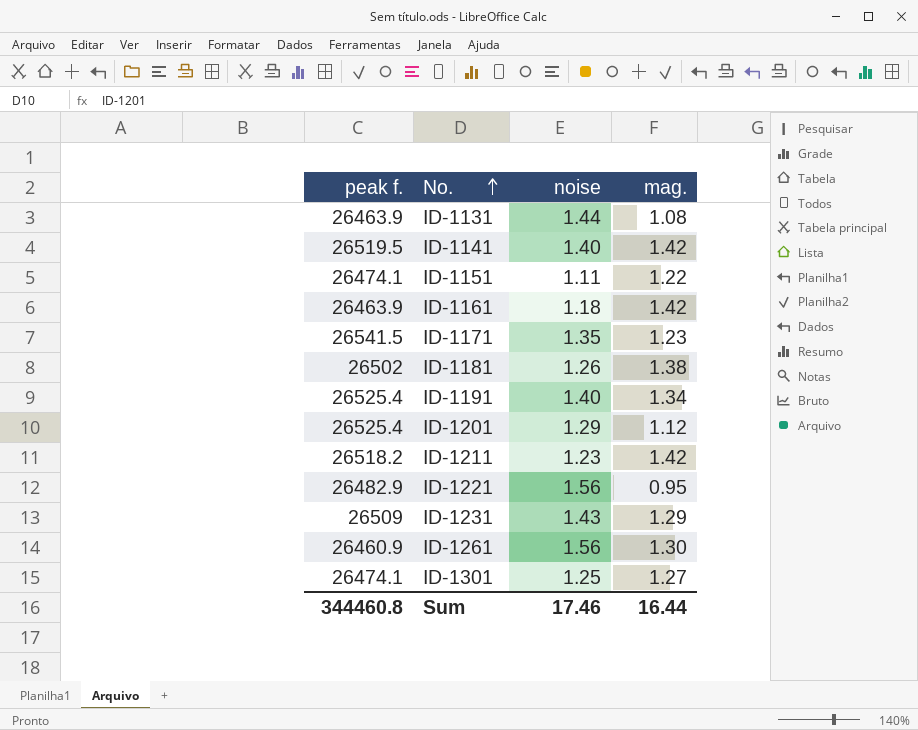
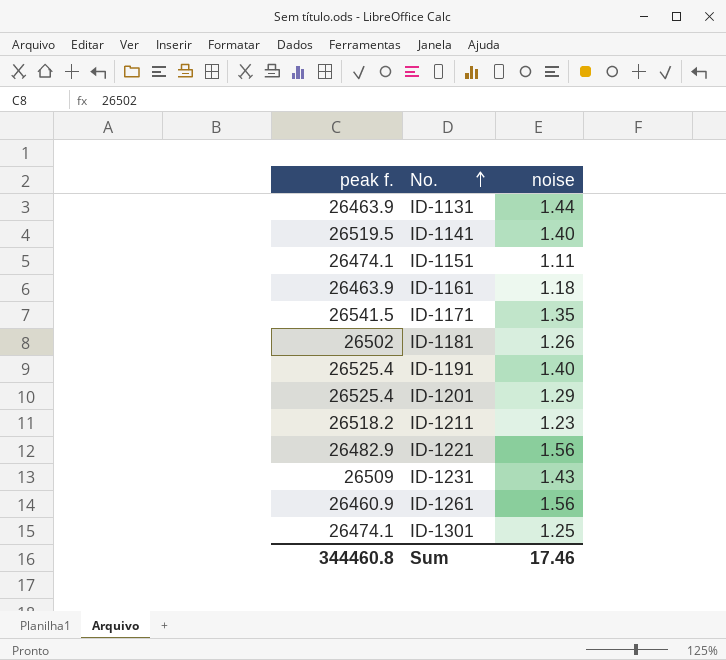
column mag. | position: 4 -> none

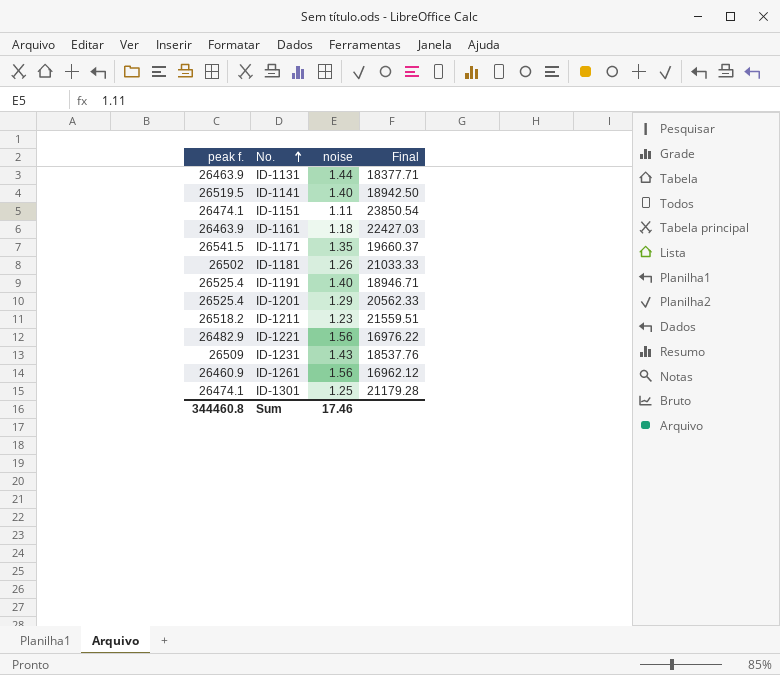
column Final | formula: none -> [peak f.] / [noise]

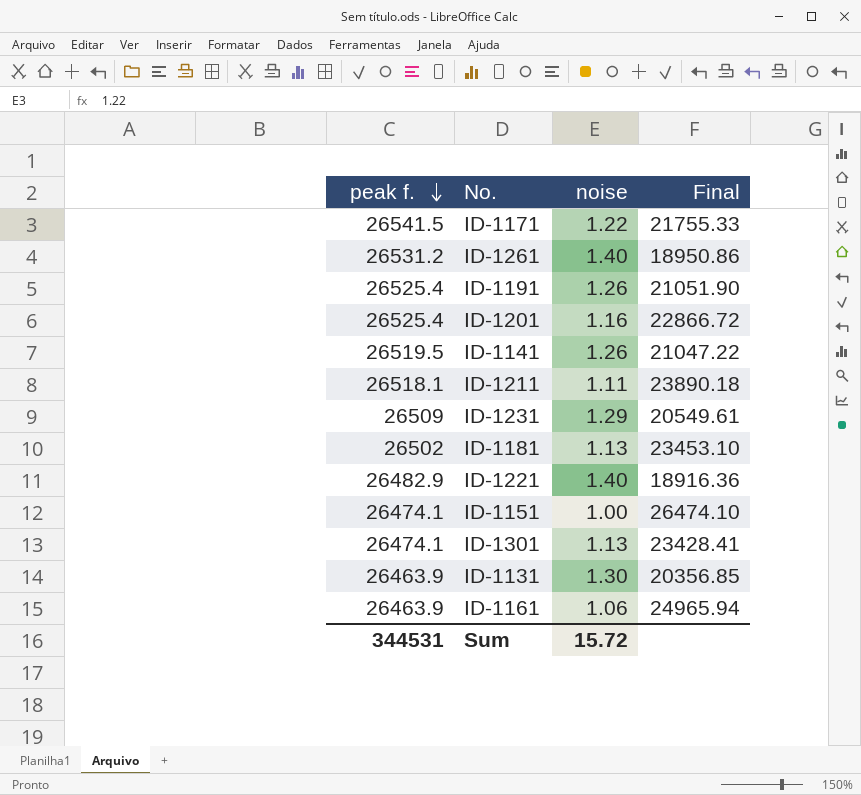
row order: No. ascending -> peak f. descending
ID-1171 | noise: 1.35 -> 1.22
ID-1171 | Final: 19660.37 -> 21755.33
ID-1261 | peak f.: 26460.9 -> 26531.2
ID-1261 | noise: 1.56 -> 1.40
ID-1261 | Final: 16962.12 -> 18950.86
ID-1191 | noise: 1.40 -> 1.26
ID-1191 | Final: 18946.71 -> 21051.90
ID-1201 | noise: 1.29 -> 1.16
ID-1201 | Final: 20562.33 -> 22866.72
ID-1141 | noise: 1.40 -> 1.26
ID-1141 | Final: 18942.50 -> 21047.22
ID-1211 | peak f.: 26518.2 -> 26518.1
ID-1211 | noise: 1.23 -> 1.11
ID-1211 | Final: 21559.51 -> 23890.18
ID-1231 | noise: 1.43 -> 1.29
ID-1231 | Final: 18537.76 -> 20549.61
ID-1181 | noise: 1.26 -> 1.13
ID-1181 | Final: 21033.33 -> 23453.10
ID-1221 | noise: 1.56 -> 1.40
ID-1221 | Final: 16976.22 -> 18916.36
ID-1151 | noise: 1.11 -> 1.00
ID-1151 | Final: 23850.54 -> 26474.10
ID-1301 | noise: 1.25 -> 1.13
ID-1301 | Final: 21179.28 -> 23428.41
ID-1131 | noise: 1.44 -> 1.30
ID-1131 | Final: 18377.71 -> 20356.85
ID-1161 | noise: 1.18 -> 1.06
ID-1161 | Final: 22427.03 -> 24965.94
Sum | peak f.: 344460.8 -> 344531
Sum | noise: 17.46 -> 15.72

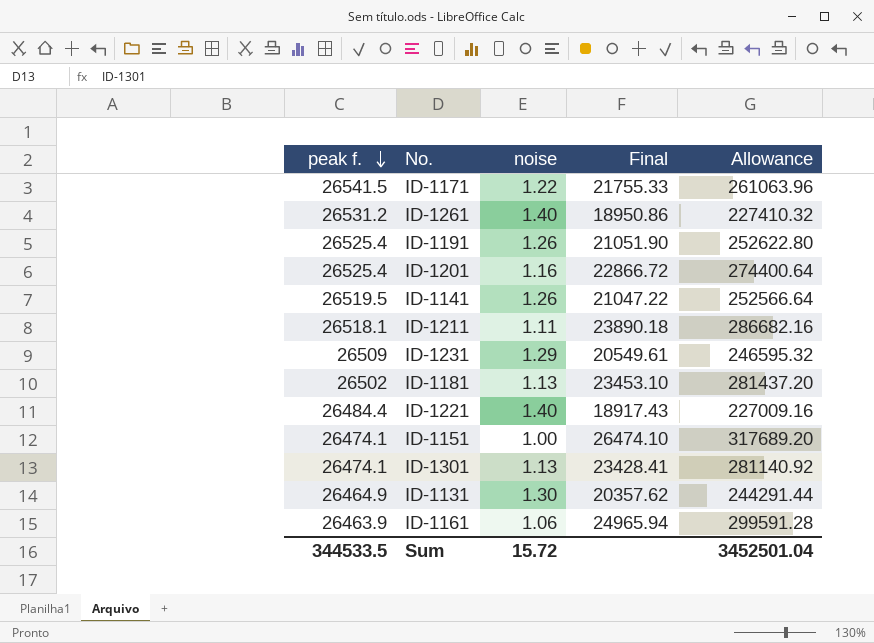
column Allowance | formula: none -> [Final] * 12
ID-1221 | peak f.: 26482.9 -> 26484.4
ID-1221 | Final: 18916.36 -> 18917.43
ID-1131 | peak f.: 26463.9 -> 26464.9
ID-1131 | Final: 20356.85 -> 20357.62
Sum | peak f.: 344531 -> 344533.5

